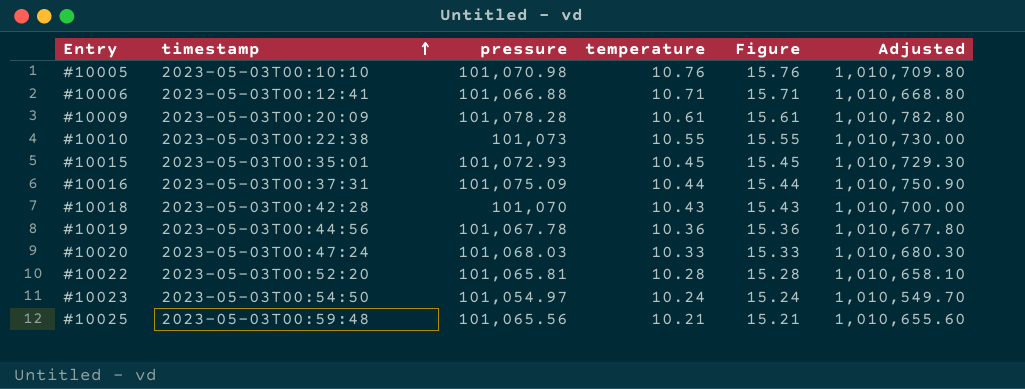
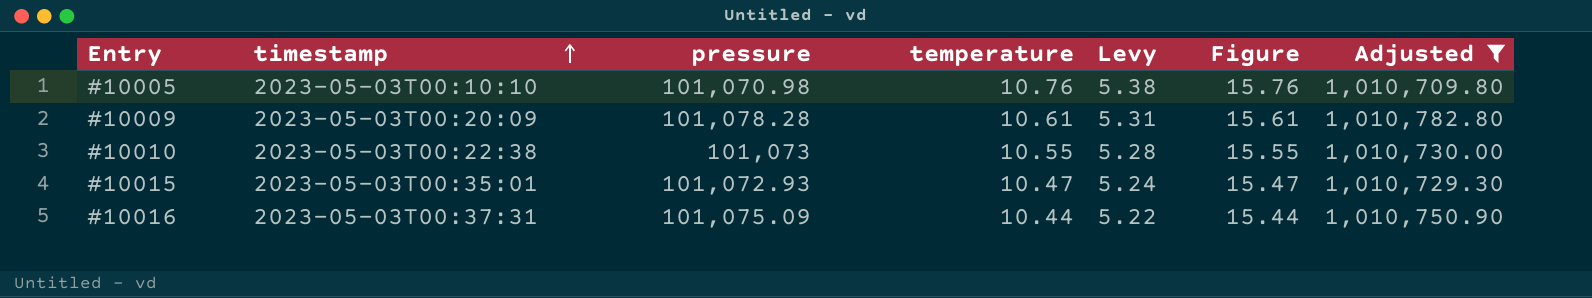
filter: none -> Adjusted >= 1,010,709.80
column Levy | formula: none -> [temperature] * 0.5
#10015 | temperature: 10.45 -> 10.47
#10015 | Figure: 15.45 -> 15.47

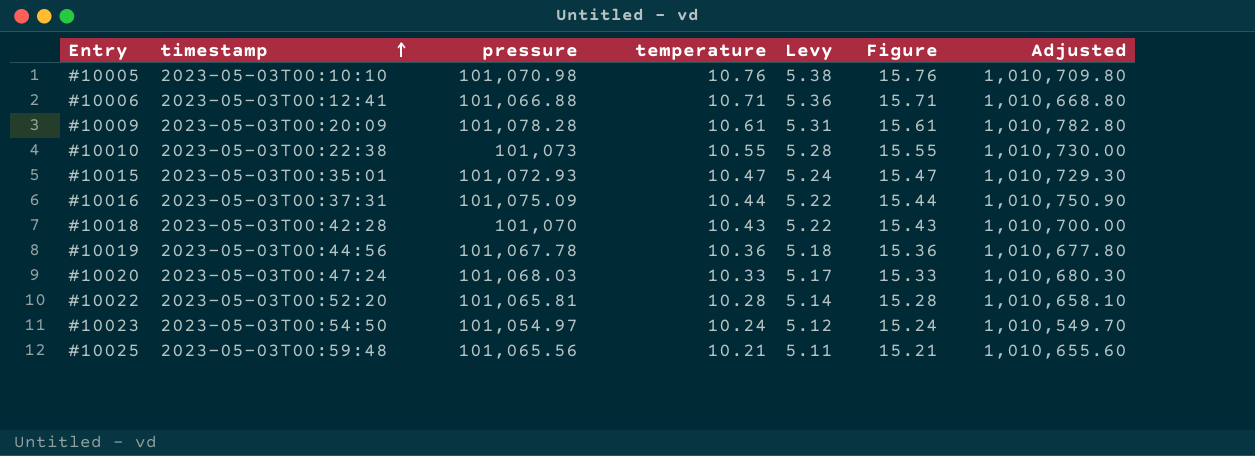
filter: Adjusted >= 1,010,709.80 -> none

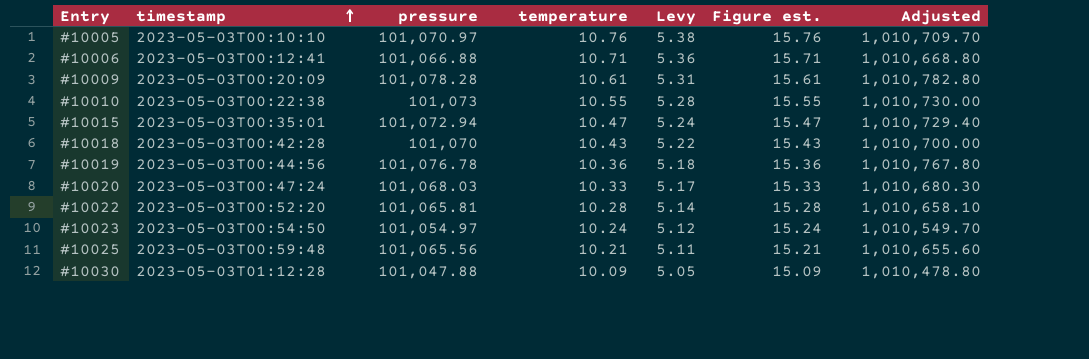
column name: Figure -> Figure est.
row #10016: 2023-05-03T00:37:31 | 101,075.09 | 10.44 | 5.22 | 15.44 | 1,010,750.90 -> none
#10005 | pressure: 101,070.98 -> 101,070.97
#10005 | Adjusted: 1,010,709.80 -> 1,010,709.70
#10015 | pressure: 101,072.93 -> 101,072.94
#10015 | Adjusted: 1,010,729.30 -> 1,010,729.40
#10019 | pressure: 101,067.78 -> 101,076.78
#10019 | Adjusted: 1,010,677.80 -> 1,010,767.80
row #10030: none -> 2023-05-03T01:12:28 | 101,047.88 | 10.09 | 5.05 | 15.09 | 1,010,478.80

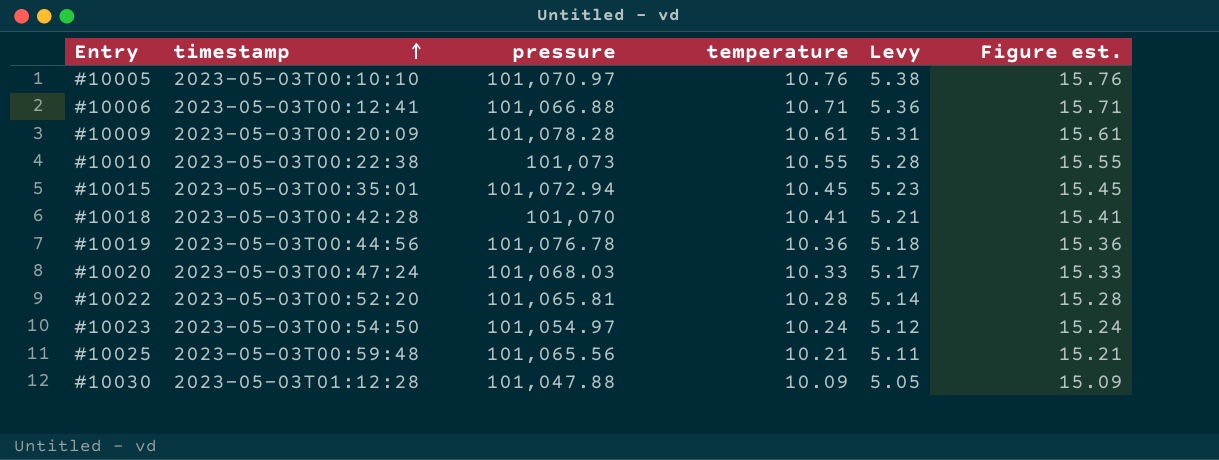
column Adjusted | formula: [pressure] * 10 -> none
#10015 | temperature: 10.47 -> 10.45
#10015 | Levy: 5.24 -> 5.23
#10015 | Figure est.: 15.47 -> 15.45
#10018 | temperature: 10.43 -> 10.41
#10018 | Levy: 5.22 -> 5.21
#10018 | Figure est.: 15.43 -> 15.41

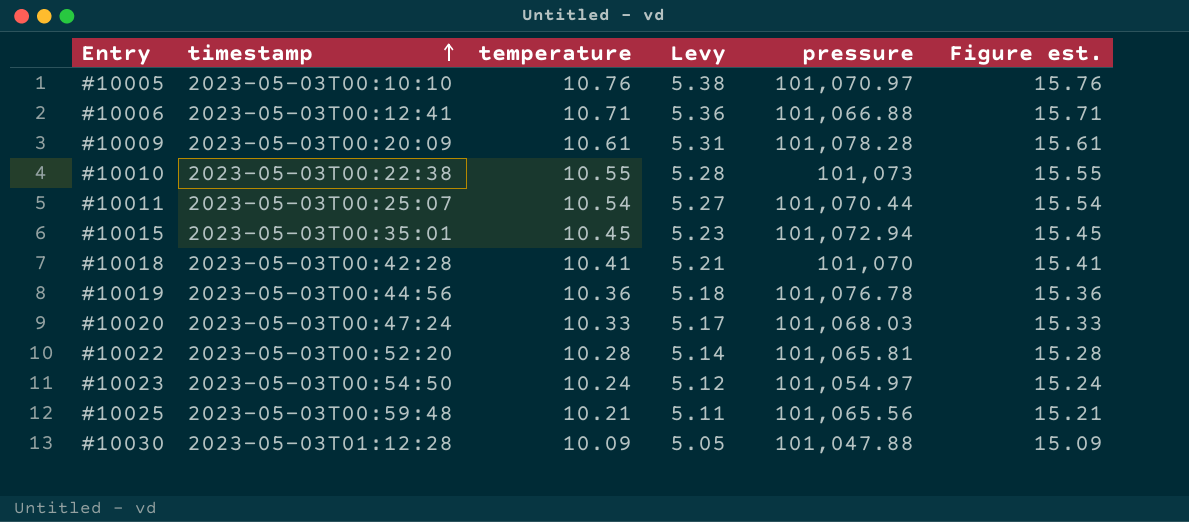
column pressure | position: 3 -> 5
row #10011: none -> 2023-05-03T00:25:07 | 10.54 | 5.27 | 101,070.44 | 15.54

